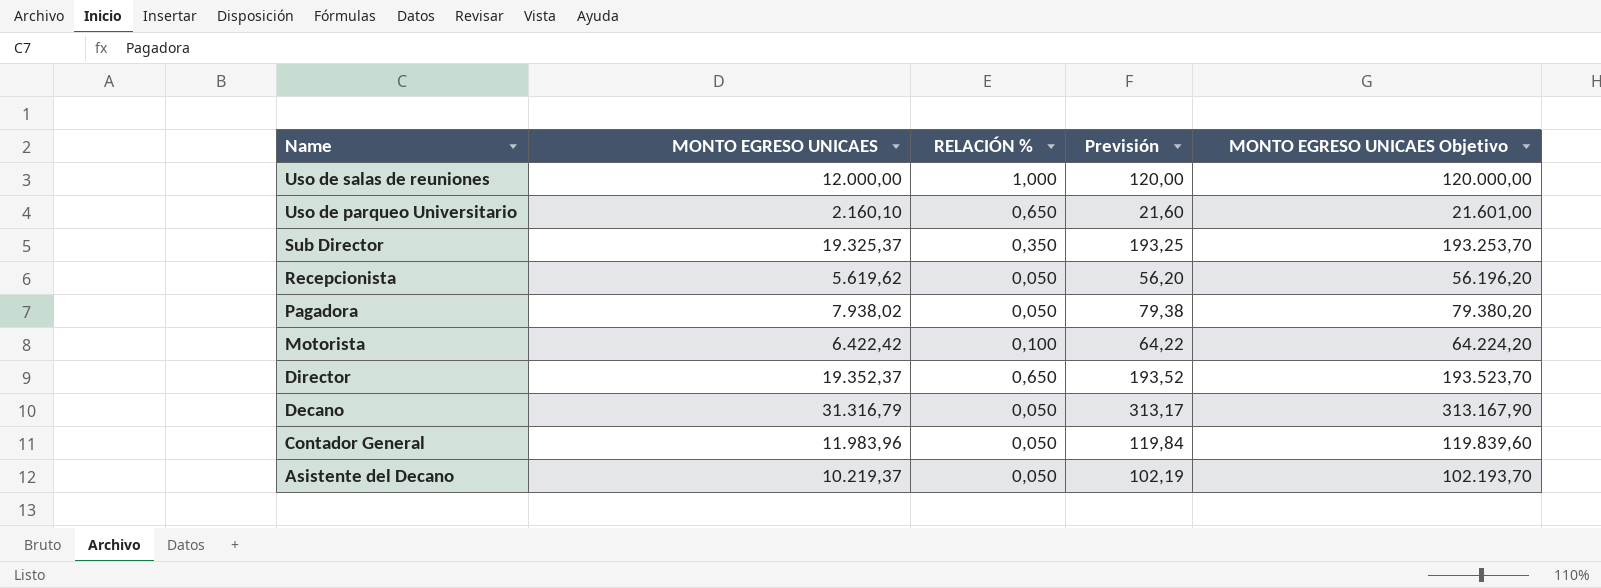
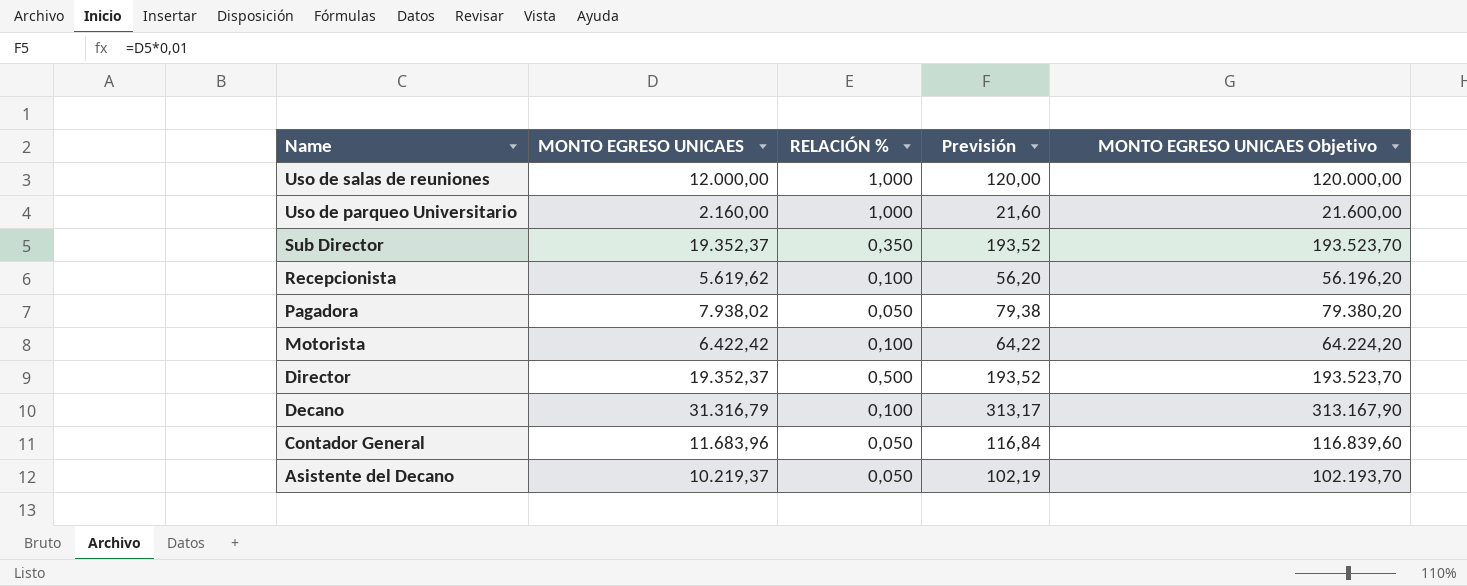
Uso de parqueo Universitario | MONTO EGRESO UNICAES: 2.160,10 -> 2.160,00
Uso de parqueo Universitario | RELACIÓN %: 0,650 -> 1,000
Uso de parqueo Universitario | MONTO EGRESO UNICAES Objetivo: 21.601,00 -> 21.600,00
Sub Director | MONTO EGRESO UNICAES: 19.325,37 -> 19.352,37
Sub Director | Previsión: 193,25 -> 193,52
Sub Director | MONTO EGRESO UNICAES Objetivo: 193.253,70 -> 193.523,70
Recepcionista | RELACIÓN %: 0,050 -> 0,100
Director | RELACIÓN %: 0,650 -> 0,500
Decano | RELACIÓN %: 0,050 -> 0,100
Contador General | MONTO EGRESO UNICAES: 11.983,96 -> 11.683,96
Contador General | Previsión: 119,84 -> 116,84
Contador General | MONTO EGRESO UNICAES Objetivo: 119.839,60 -> 116.839,60

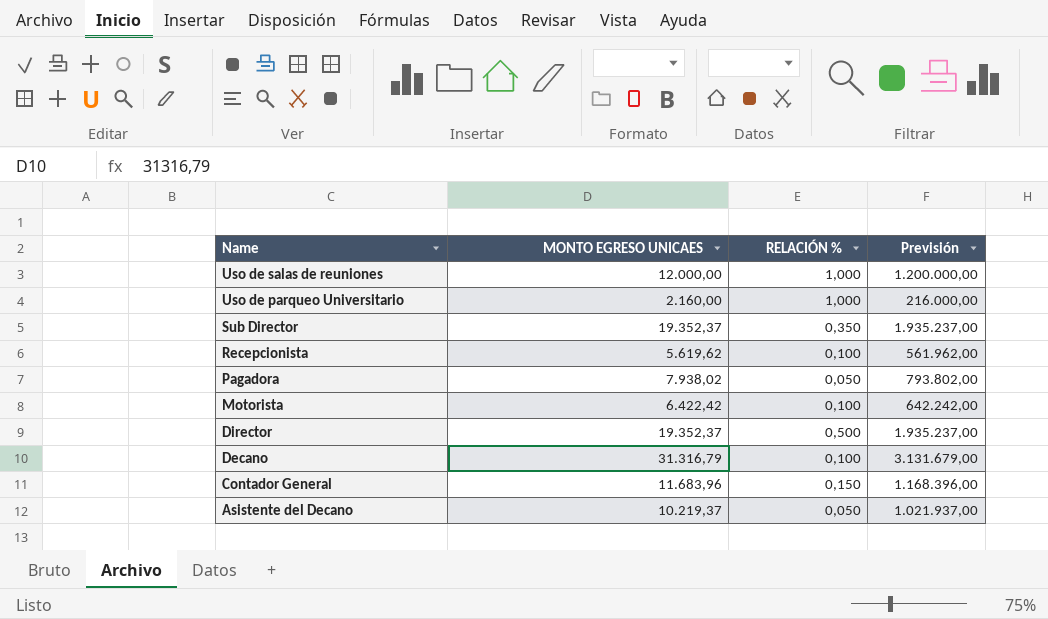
column MONTO EGRESO UNICAES Objetivo | formula: [MONTO EGRESO UNICAES] * 10 -> none
column Previsión | formula: [MONTO EGRESO UNICAES] * 0,01 -> [MONTO EGRESO UNICAES] * 100
Contador General | RELACIÓN %: 0,050 -> 0,150

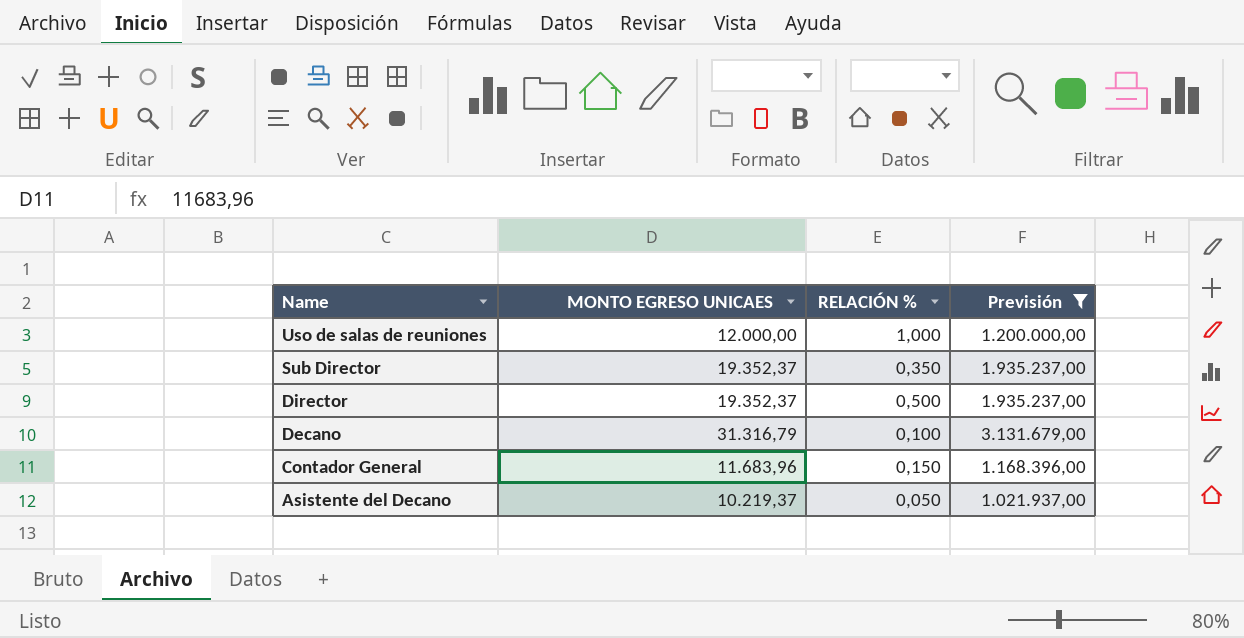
filter: none -> Previsión >= 1.021.937,00

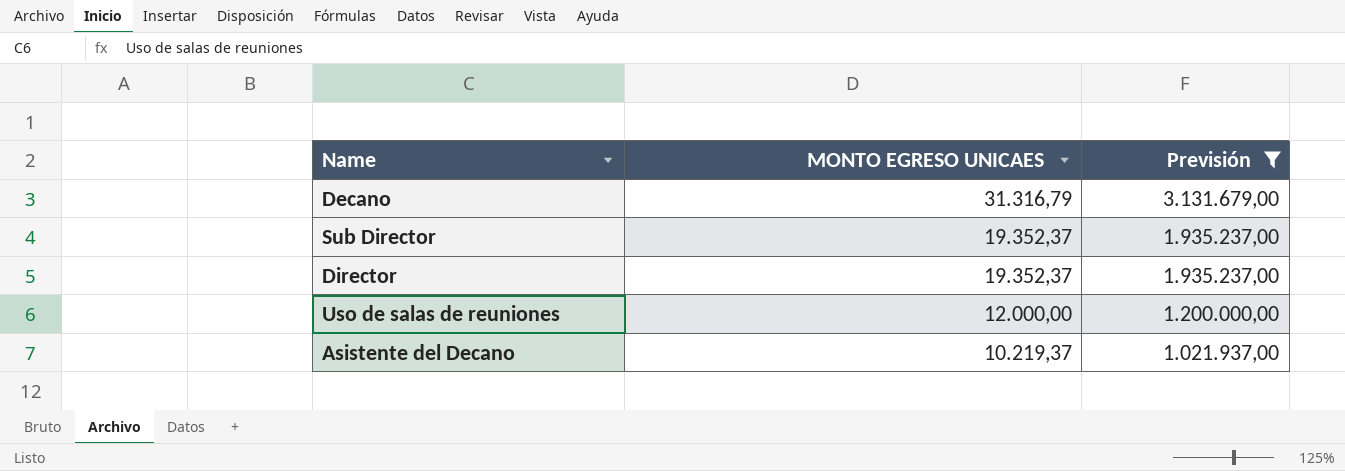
row order: Name descending -> MONTO EGRESO UNICAES descending
column RELACIÓN % | position: 3 -> none
row Contador General: 11.683,96 | 0,150 | 1.168.396,00 -> none

